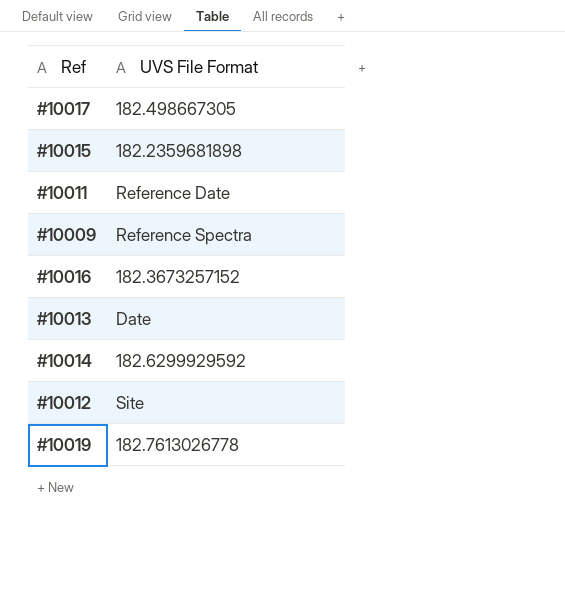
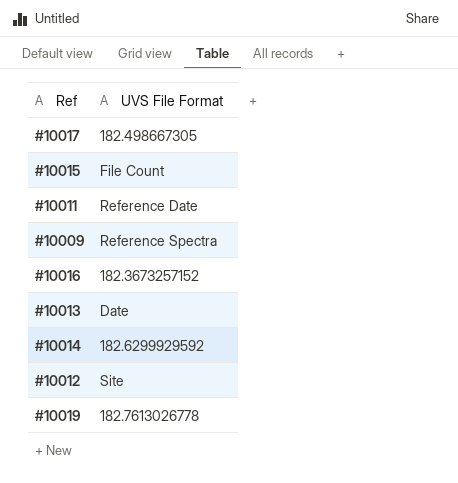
#10015 | UVS File Format: 182.2359681898 -> File Count

